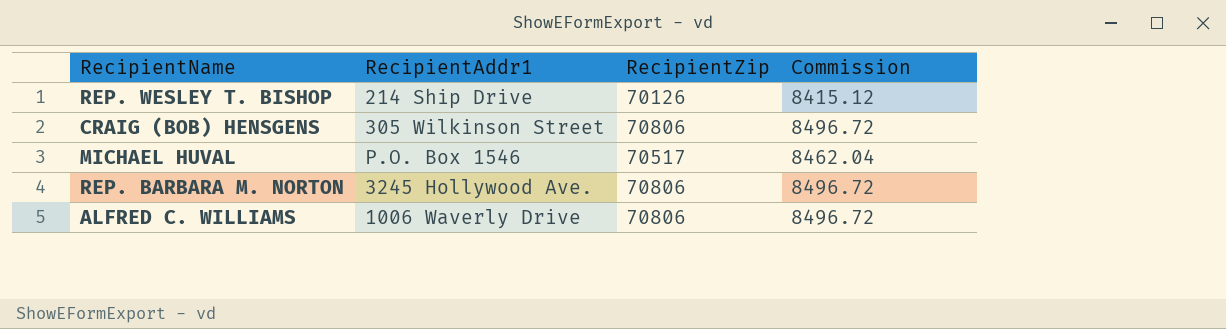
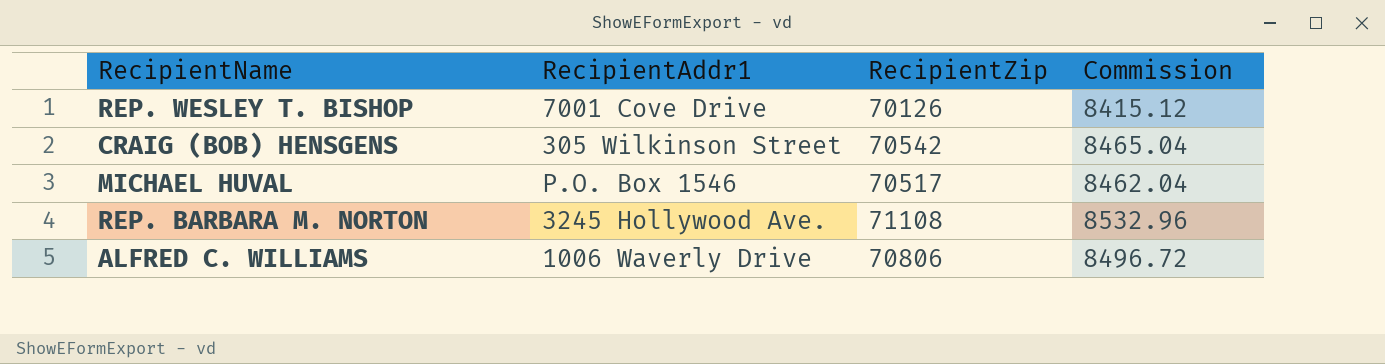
REP. WESLEY T. BISHOP | RecipientAddr1: 214 Ship Drive -> 7001 Cove Drive
CRAIG (BOB) HENSGENS | RecipientZip: 70806 -> 70542
CRAIG (BOB) HENSGENS | Commission: 8496.72 -> 8465.04
REP. BARBARA M. NORTON | RecipientZip: 70806 -> 71108
REP. BARBARA M. NORTON | Commission: 8496.72 -> 8532.96

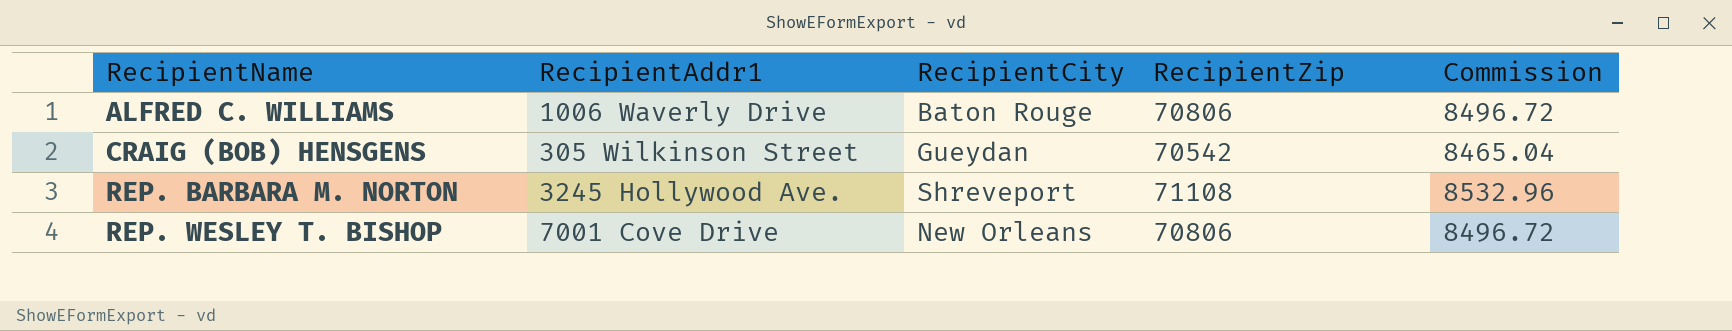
row order: none -> RecipientName ascending
column RecipientCity | position: none -> 3
row MICHAEL HUVAL: P.O. Box 1546 | 70517 | 8462.04 -> none
REP. WESLEY T. BISHOP | RecipientZip: 70126 -> 70806
REP. WESLEY T. BISHOP | Commission: 8415.12 -> 8496.72

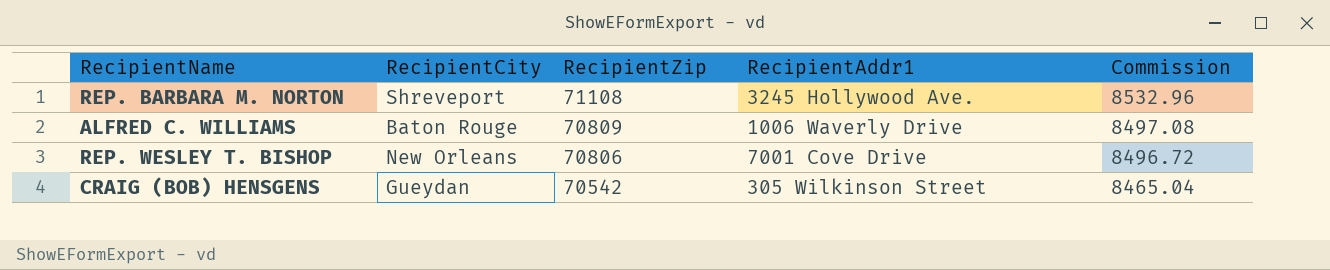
row order: RecipientName ascending -> RecipientZip descending
column RecipientAddr1 | position: 2 -> 4
ALFRED C. WILLIAMS | RecipientZip: 70806 -> 70809
ALFRED C. WILLIAMS | Commission: 8496.72 -> 8497.08

